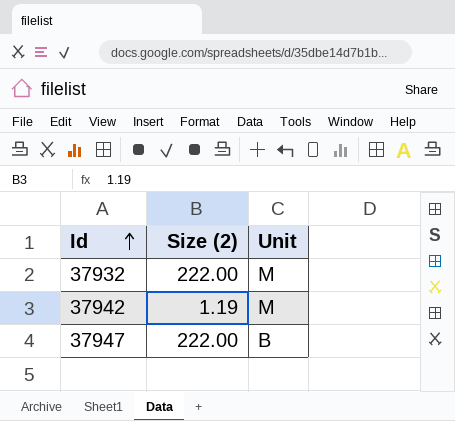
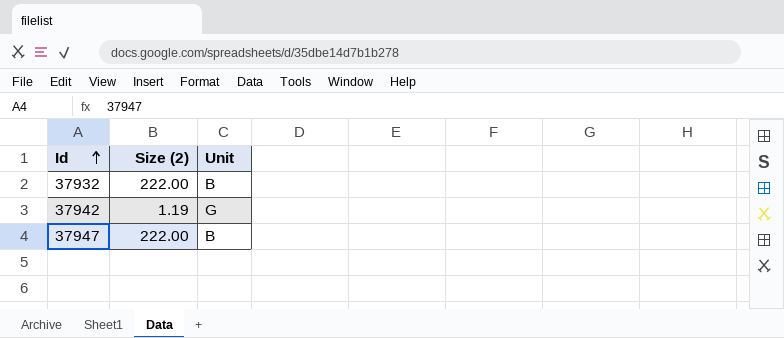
37932 | Unit: M -> B
37942 | Unit: M -> G

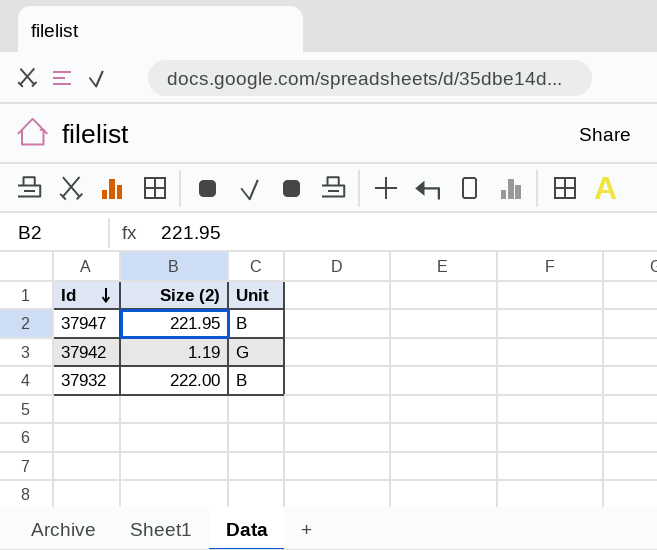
row order: Id ascending -> Id descending
37947 | Size (2): 222.00 -> 221.95

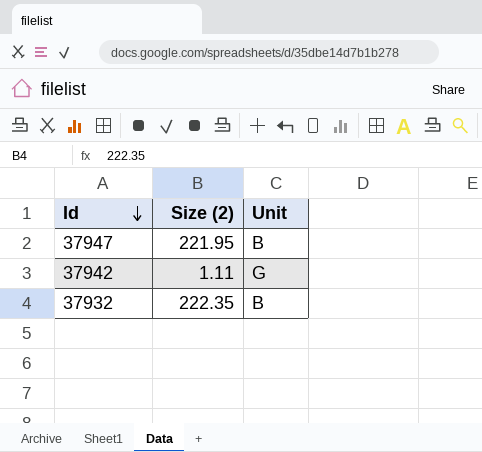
37942 | Size (2): 1.19 -> 1.11
37932 | Size (2): 222.00 -> 222.35

